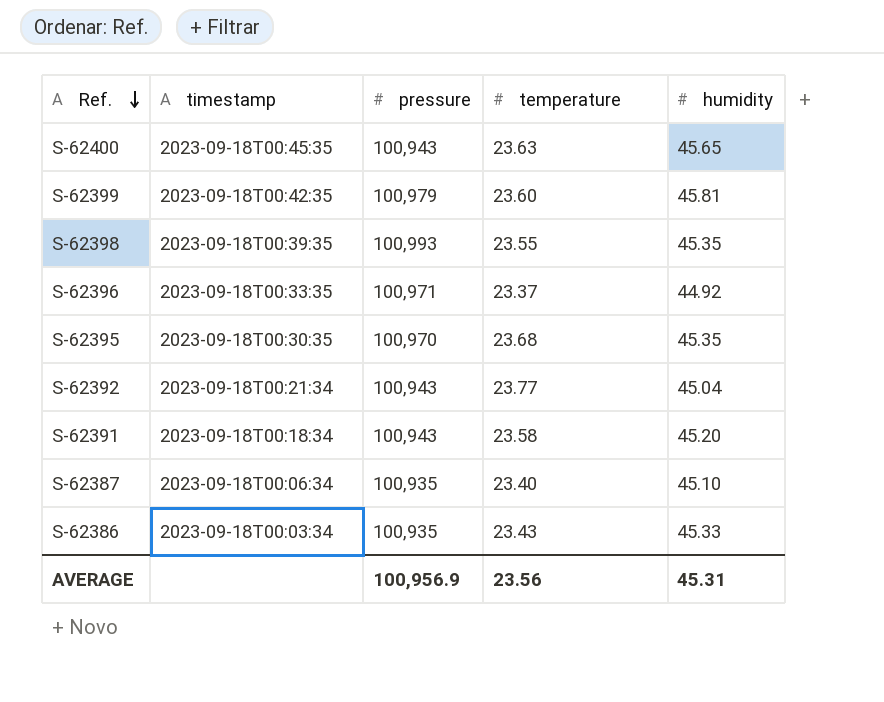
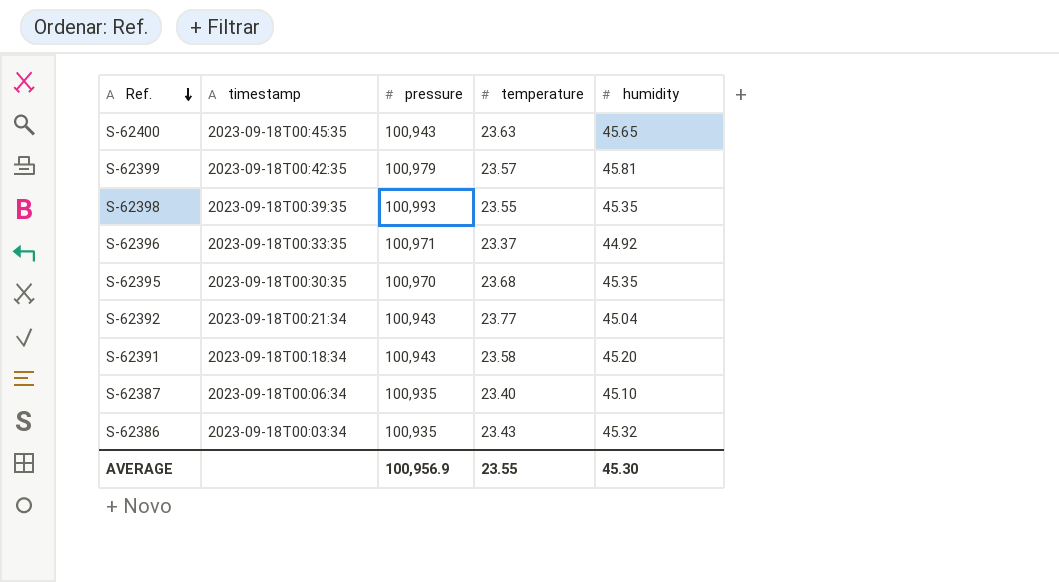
S-62399 | temperature: 23.60 -> 23.57
S-62386 | humidity: 45.33 -> 45.32
AVERAGE | temperature: 23.56 -> 23.55
AVERAGE | humidity: 45.31 -> 45.30

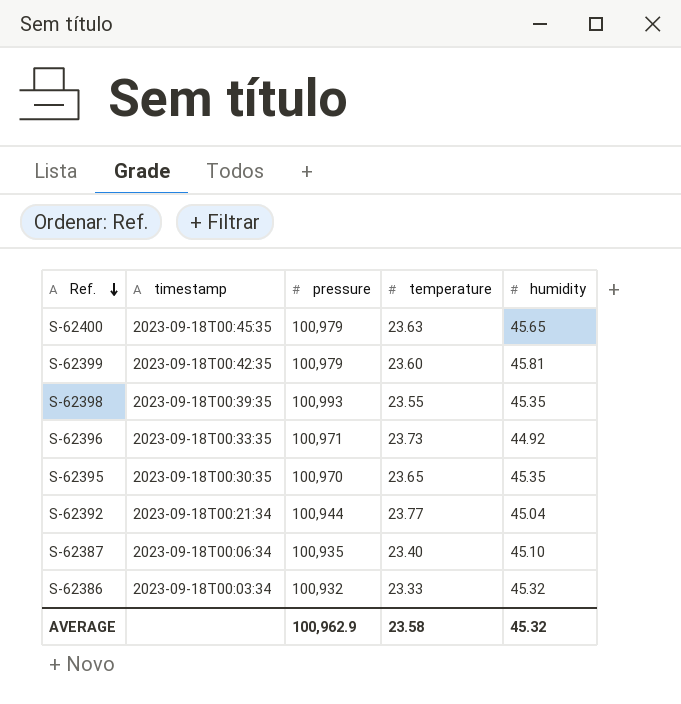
row S-62391: 2023-09-18T00:18:34 | 100,943 | 23.58 | 45.20 -> none
S-62400 | pressure: 100,943 -> 100,979
S-62399 | temperature: 23.57 -> 23.60
S-62396 | temperature: 23.37 -> 23.73
S-62395 | temperature: 23.68 -> 23.65
S-62392 | pressure: 100,943 -> 100,944
S-62386 | pressure: 100,935 -> 100,932
S-62386 | temperature: 23.43 -> 23.33
AVERAGE | pressure: 100,956.9 -> 100,962.9
AVERAGE | temperature: 23.55 -> 23.58
AVERAGE | humidity: 45.30 -> 45.32

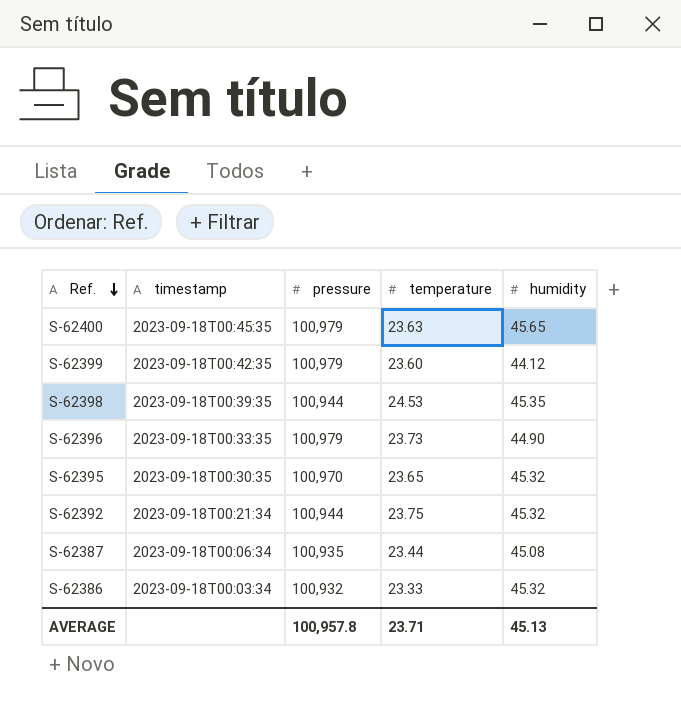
S-62399 | humidity: 45.81 -> 44.12
S-62398 | pressure: 100,993 -> 100,944
S-62398 | temperature: 23.55 -> 24.53
S-62396 | pressure: 100,971 -> 100,979
S-62396 | humidity: 44.92 -> 44.90
S-62395 | humidity: 45.35 -> 45.32
S-62392 | temperature: 23.77 -> 23.75
S-62392 | humidity: 45.04 -> 45.32
S-62387 | temperature: 23.40 -> 23.44
S-62387 | humidity: 45.10 -> 45.08
AVERAGE | pressure: 100,962.9 -> 100,957.8
AVERAGE | temperature: 23.58 -> 23.71
AVERAGE | humidity: 45.32 -> 45.13

